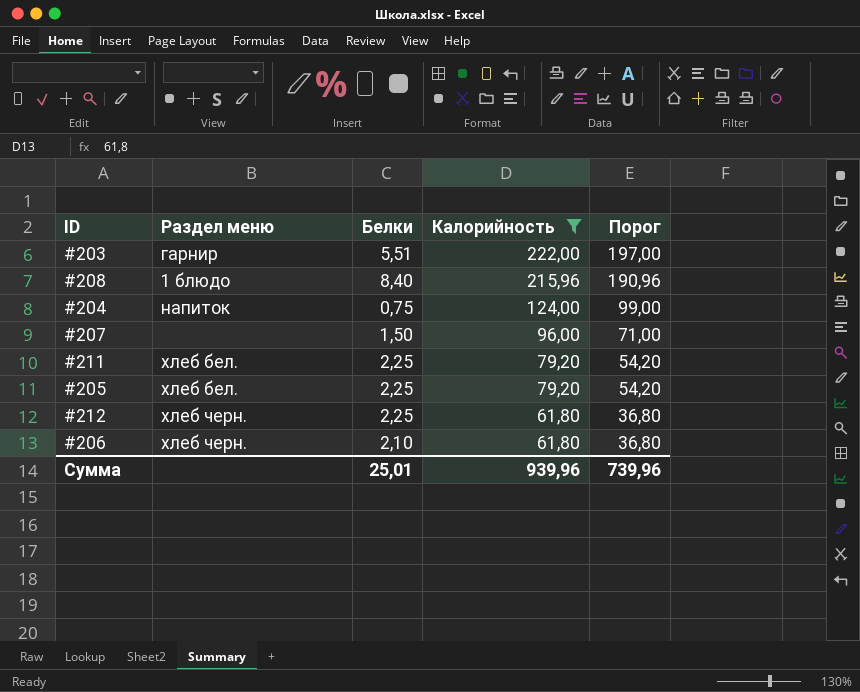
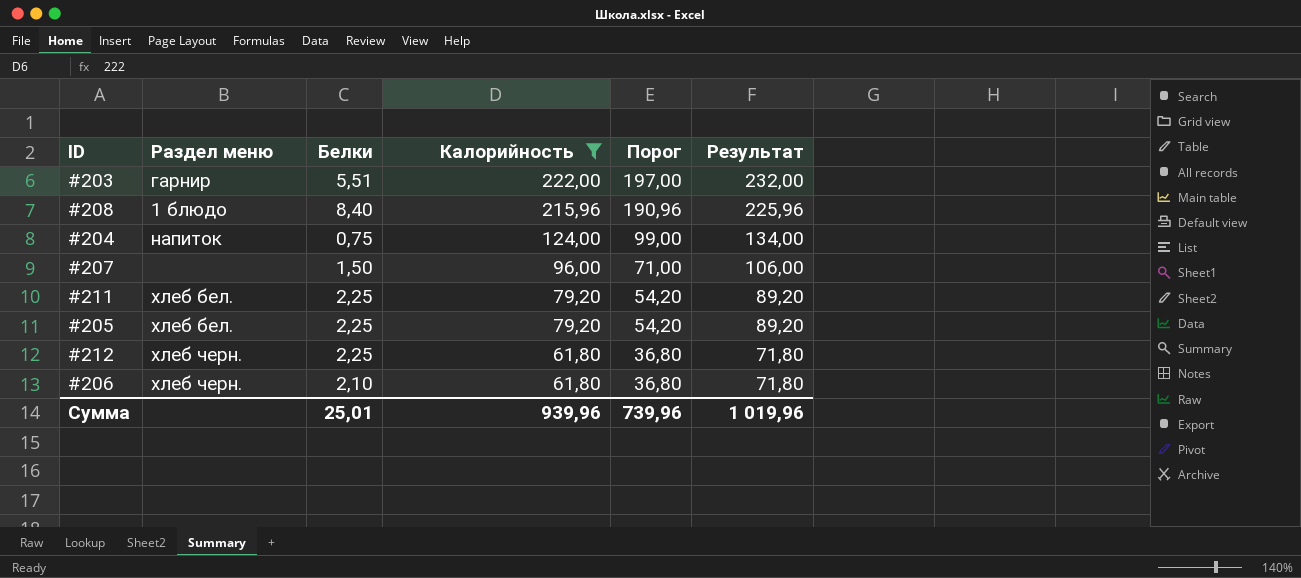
column Результат | formula: none -> [Калорийность] + 10

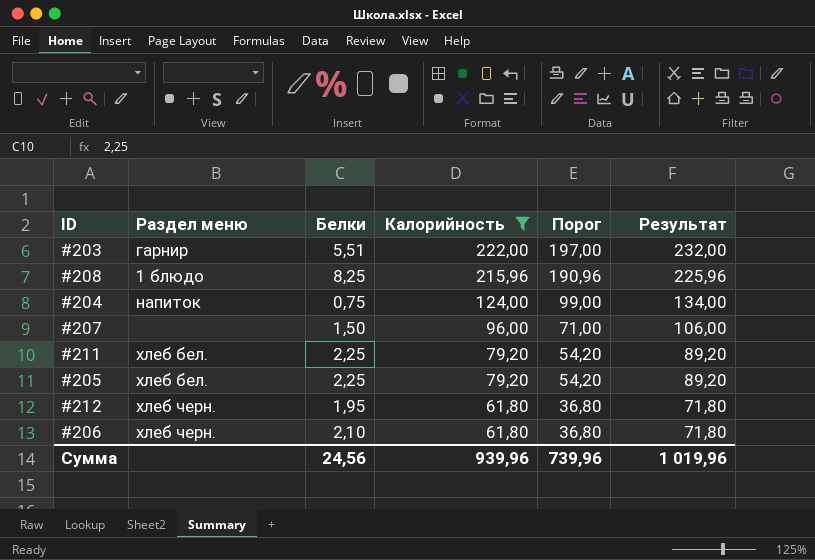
#208 | Белки: 8,40 -> 8,25
#212 | Белки: 2,25 -> 1,95
Сумма | Белки: 25,01 -> 24,56

